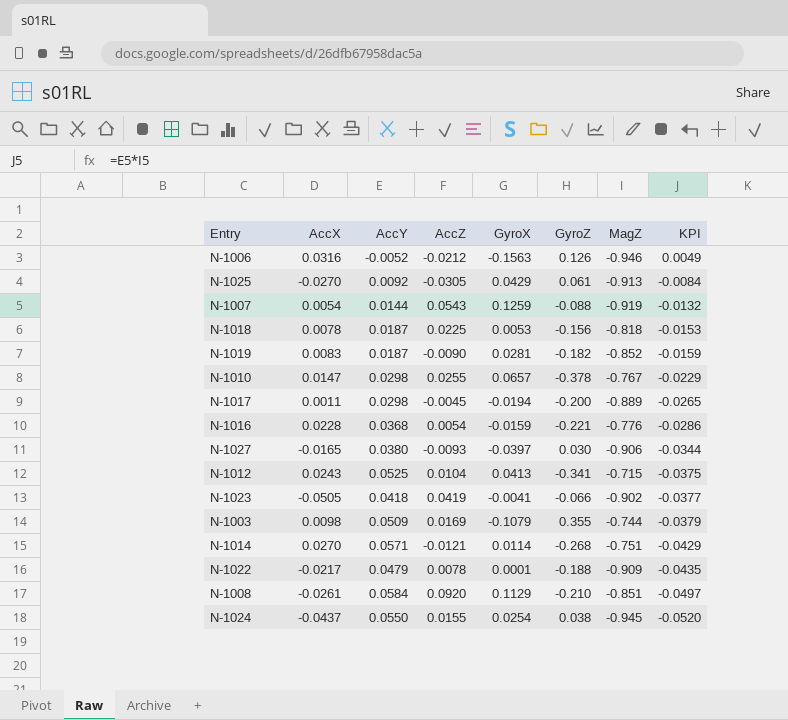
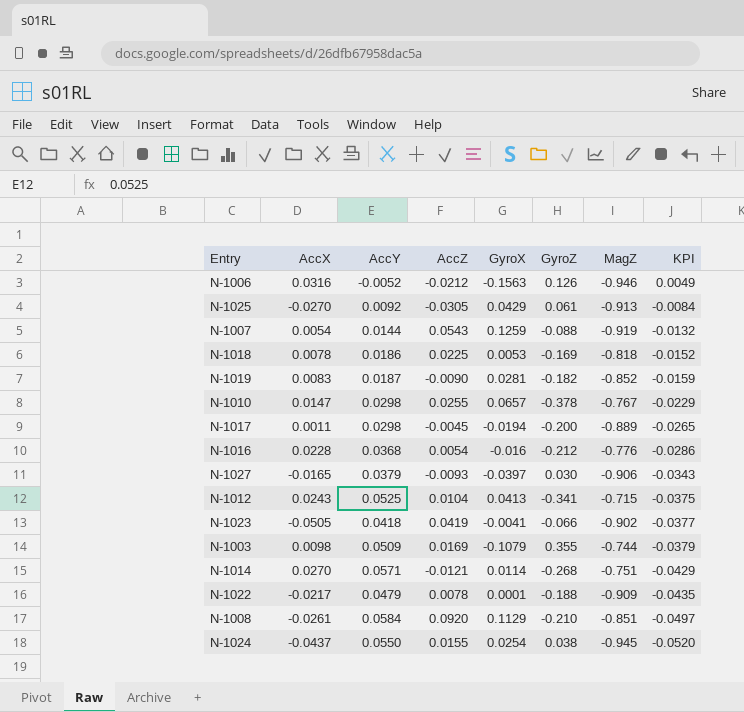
N-1018 | AccY: 0.0187 -> 0.0186
N-1018 | GyroZ: -0.156 -> -0.169
N-1018 | KPI: -0.0153 -> -0.0152
N-1016 | GyroX: -0.0159 -> -0.016
N-1016 | GyroZ: -0.221 -> -0.212
N-1027 | AccY: 0.0380 -> 0.0379
N-1027 | KPI: -0.0344 -> -0.0343

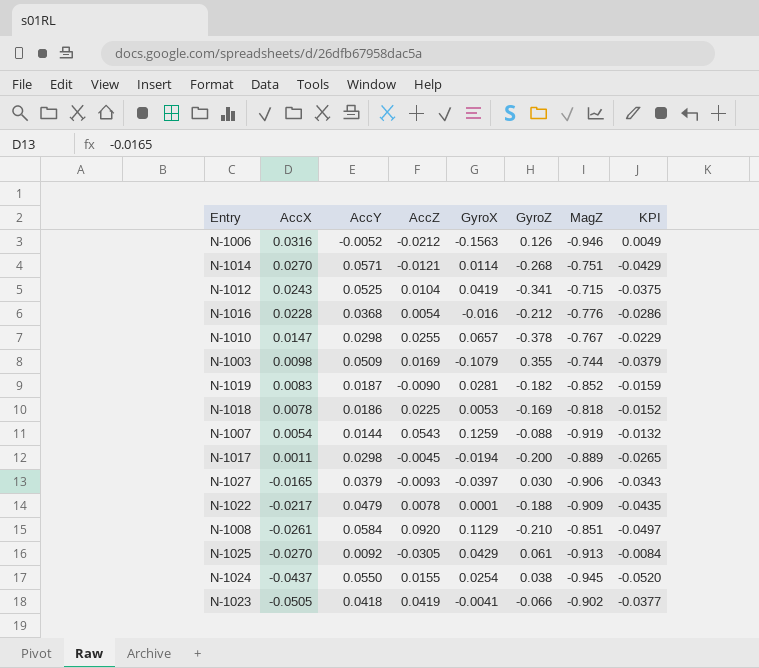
row order: KPI descending -> AccX descending
N-1012 | GyroX: 0.0413 -> 0.0419

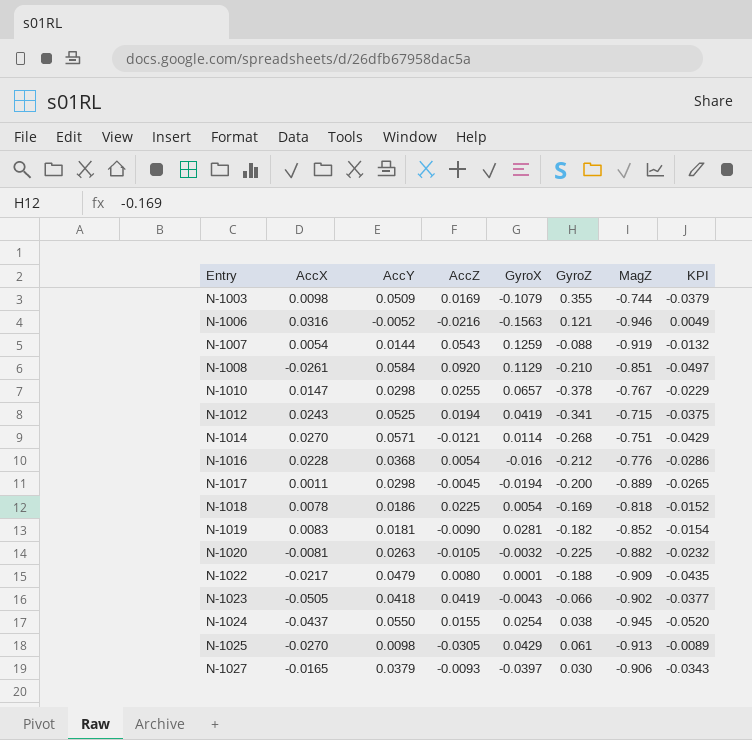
row order: AccX descending -> Entry ascending
N-1006 | AccZ: -0.0212 -> -0.0216
N-1006 | GyroZ: 0.126 -> 0.121
N-1012 | AccZ: 0.0104 -> 0.0194
N-1018 | GyroX: 0.0053 -> 0.0054
N-1019 | AccY: 0.0187 -> 0.0181
N-1019 | KPI: -0.0159 -> -0.0154
row N-1020: none -> -0.0081 | 0.0263 | -0.0105 | -0.0032 | -0.225 | -0.882 | -0.0232
N-1022 | AccZ: 0.0078 -> 0.0080
N-1023 | GyroX: -0.0041 -> -0.0043
N-1025 | AccY: 0.0092 -> 0.0098
N-1025 | KPI: -0.0084 -> -0.0089

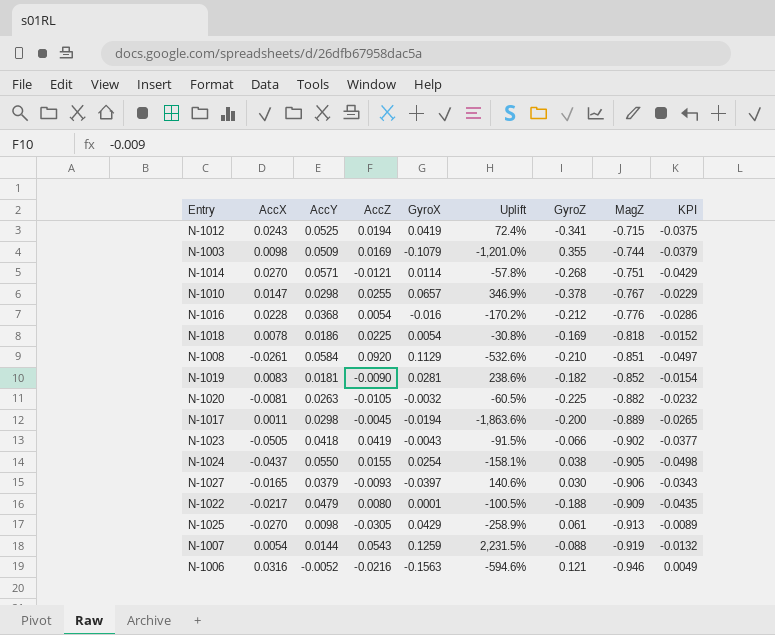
row order: Entry ascending -> MagZ descending
column Uplift | formula: none -> ([GyroX] - [AccX]) / [AccX]
N-1024 | MagZ: -0.945 -> -0.905
N-1024 | KPI: -0.0520 -> -0.0498

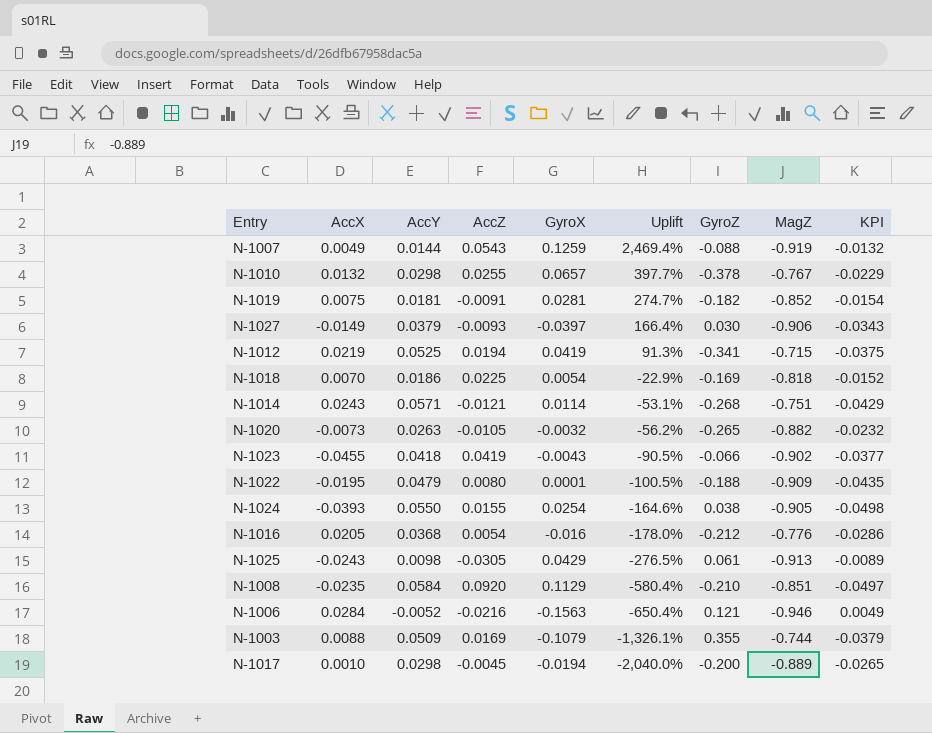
row order: MagZ descending -> Uplift descending
N-1007 | AccX: 0.0054 -> 0.0049
N-1007 | Uplift: 2,231.5% -> 2,469.4%
N-1010 | AccX: 0.0147 -> 0.0132
N-1010 | Uplift: 346.9% -> 397.7%
N-1019 | AccX: 0.0083 -> 0.0075
N-1019 | AccZ: -0.0090 -> -0.0091
N-1019 | Uplift: 238.6% -> 274.7%
N-1027 | AccX: -0.0165 -> -0.0149
N-1027 | Uplift: 140.6% -> 166.4%
N-1012 | AccX: 0.0243 -> 0.0219
N-1012 | Uplift: 72.4% -> 91.3%
N-1018 | AccX: 0.0078 -> 0.0070
N-1018 | Uplift: -30.8% -> -22.9%
N-1014 | AccX: 0.0270 -> 0.0243
N-1014 | Uplift: -57.8% -> -53.1%
N-1020 | AccX: -0.0081 -> -0.0073
N-1020 | Uplift: -60.5% -> -56.2%
N-1020 | GyroZ: -0.225 -> -0.265
N-1023 | AccX: -0.0505 -> -0.0455
N-1023 | Uplift: -91.5% -> -90.5%
N-1022 | AccX: -0.0217 -> -0.0195
N-1024 | AccX: -0.0437 -> -0.0393
N-1024 | Uplift: -158.1% -> -164.6%
N-1016 | AccX: 0.0228 -> 0.0205
N-1016 | Uplift: -170.2% -> -178.0%
N-1025 | AccX: -0.0270 -> -0.0243
N-1025 | Uplift: -258.9% -> -276.5%
N-1008 | AccX: -0.0261 -> -0.0235
N-1008 | Uplift: -532.6% -> -580.4%
N-1006 | AccX: 0.0316 -> 0.0284
N-1006 | Uplift: -594.6% -> -650.4%
N-1003 | AccX: 0.0098 -> 0.0088
N-1003 | Uplift: -1,201.0% -> -1,326.1%
N-1017 | AccX: 0.0011 -> 0.0010
N-1017 | Uplift: -1,863.6% -> -2,040.0%

